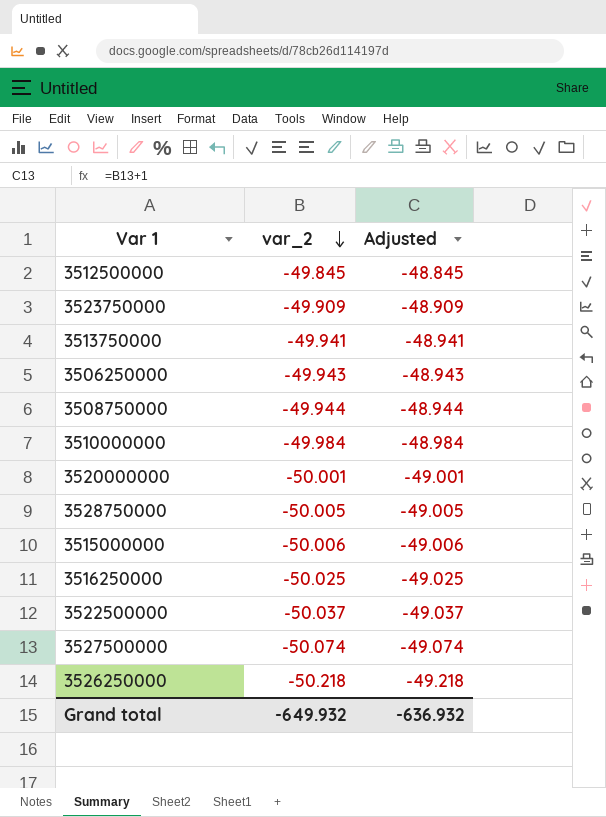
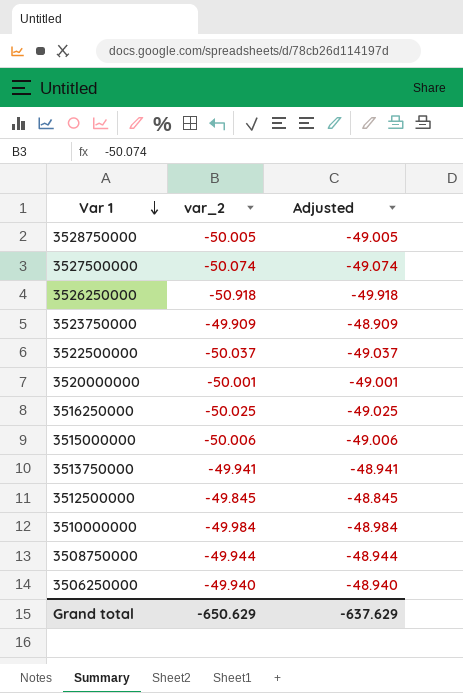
row order: var_2 descending -> Var 1 descending
3526250000 | var_2: -50.218 -> -50.918
3526250000 | Adjusted: -49.218 -> -49.918
3506250000 | var_2: -49.943 -> -49.940
3506250000 | Adjusted: -48.943 -> -48.940
Grand total | var_2: -649.932 -> -650.629
Grand total | Adjusted: -636.932 -> -637.629

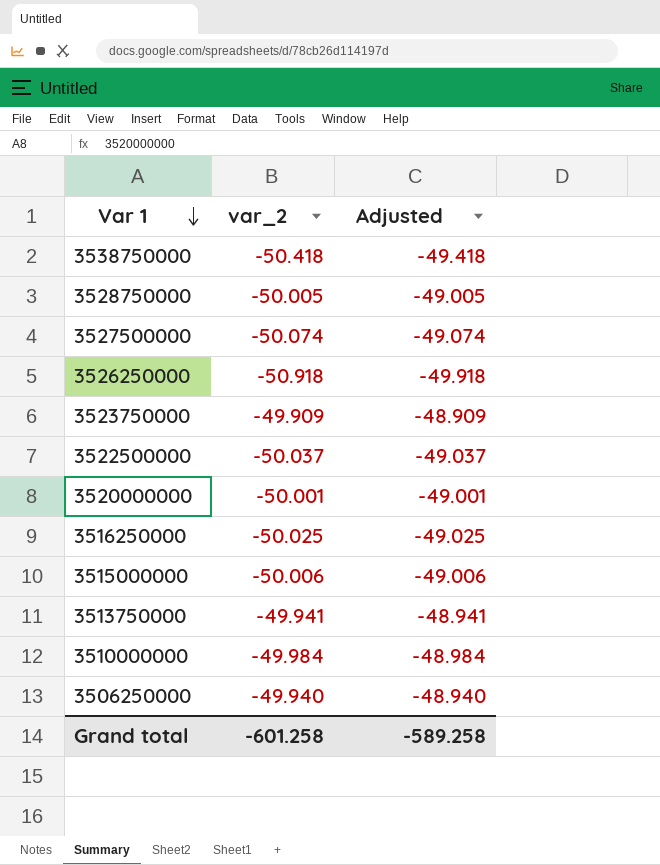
row 3512500000: -49.845 | -48.845 -> none
row 3508750000: -49.944 | -48.944 -> none
row 3538750000: none -> -50.418 | -49.418
Grand total | var_2: -650.629 -> -601.258
Grand total | Adjusted: -637.629 -> -589.258

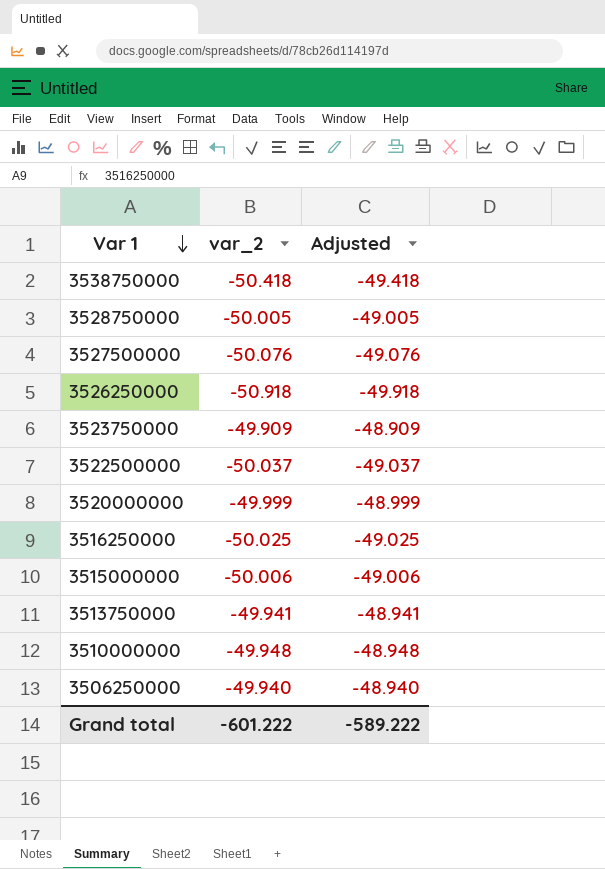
3527500000 | var_2: -50.074 -> -50.076
3527500000 | Adjusted: -49.074 -> -49.076
3520000000 | var_2: -50.001 -> -49.999
3520000000 | Adjusted: -49.001 -> -48.999
3510000000 | var_2: -49.984 -> -49.948
3510000000 | Adjusted: -48.984 -> -48.948
Grand total | var_2: -601.258 -> -601.222
Grand total | Adjusted: -589.258 -> -589.222

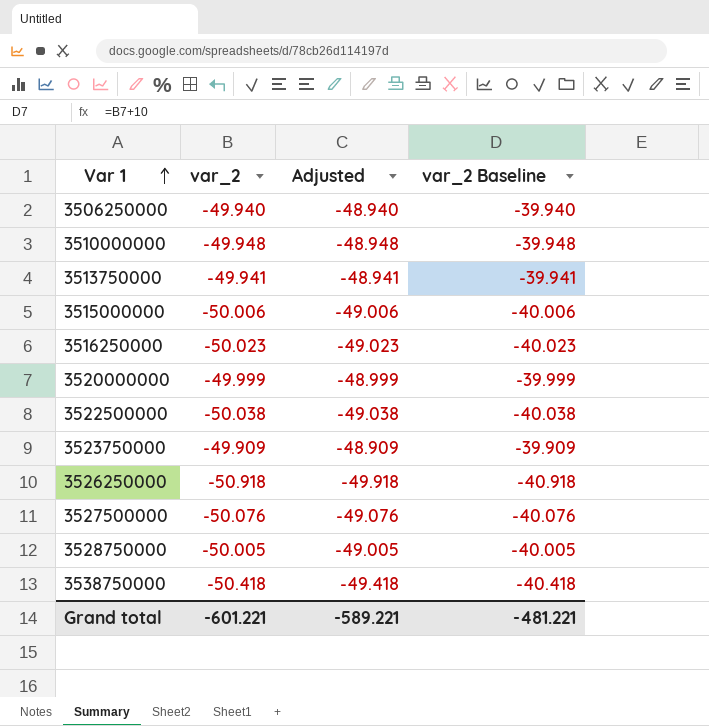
row order: Var 1 descending -> Var 1 ascending
column var_2 Baseline | formula: none -> [var_2] + 10
3516250000 | var_2: -50.025 -> -50.023
3516250000 | Adjusted: -49.025 -> -49.023
3522500000 | var_2: -50.037 -> -50.038
3522500000 | Adjusted: -49.037 -> -49.038
Grand total | var_2: -601.222 -> -601.221
Grand total | Adjusted: -589.222 -> -589.221

